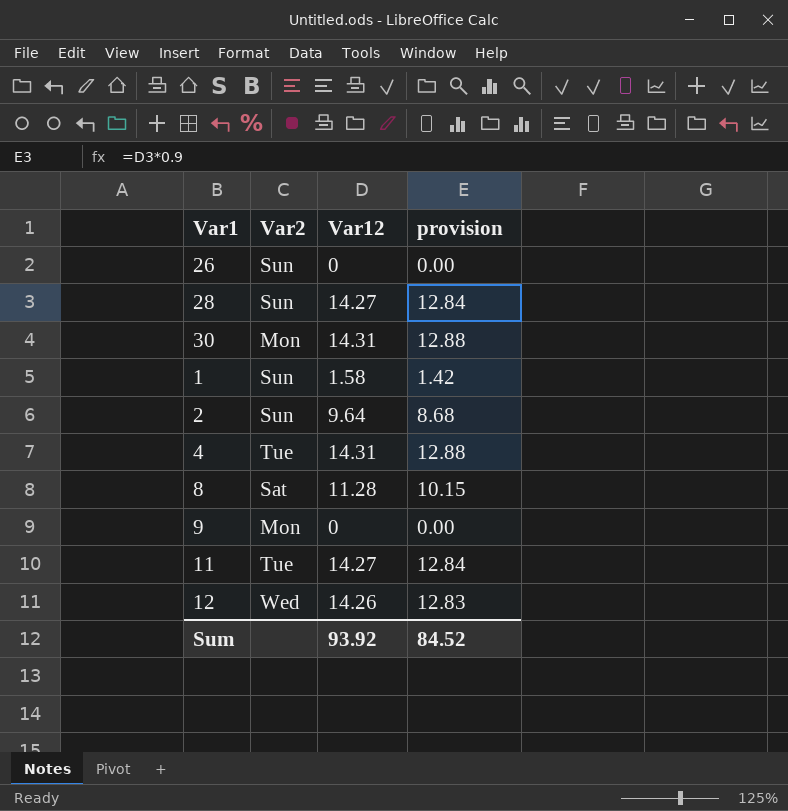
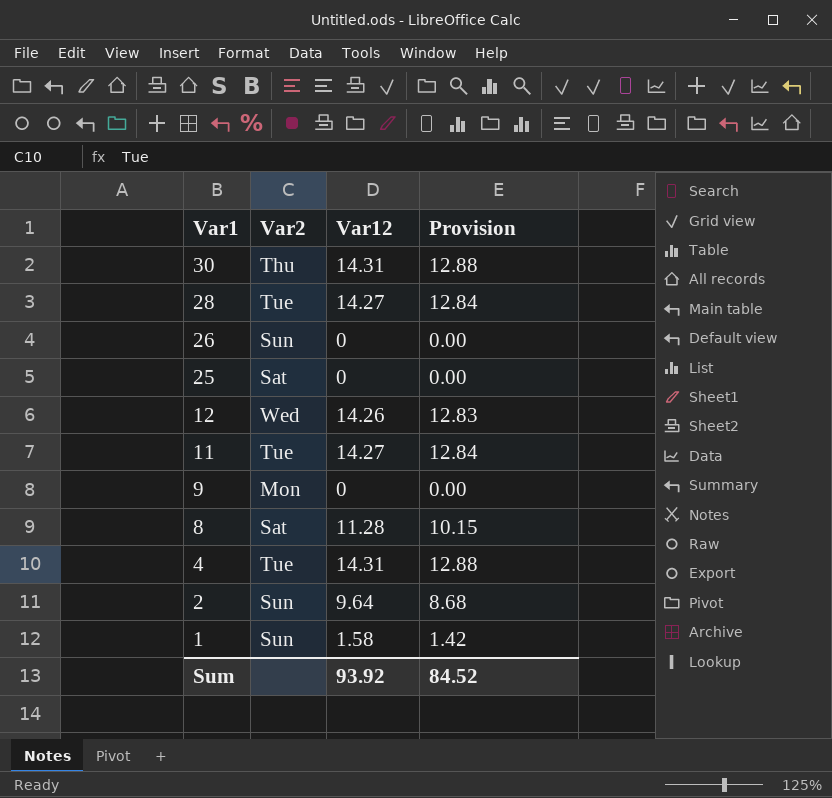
row order: none -> Var1 descending
column name: provision -> Provision
30 | Var2: Mon -> Thu
28 | Var2: Sun -> Tue
row 25: none -> Sat | 0 | 0.00

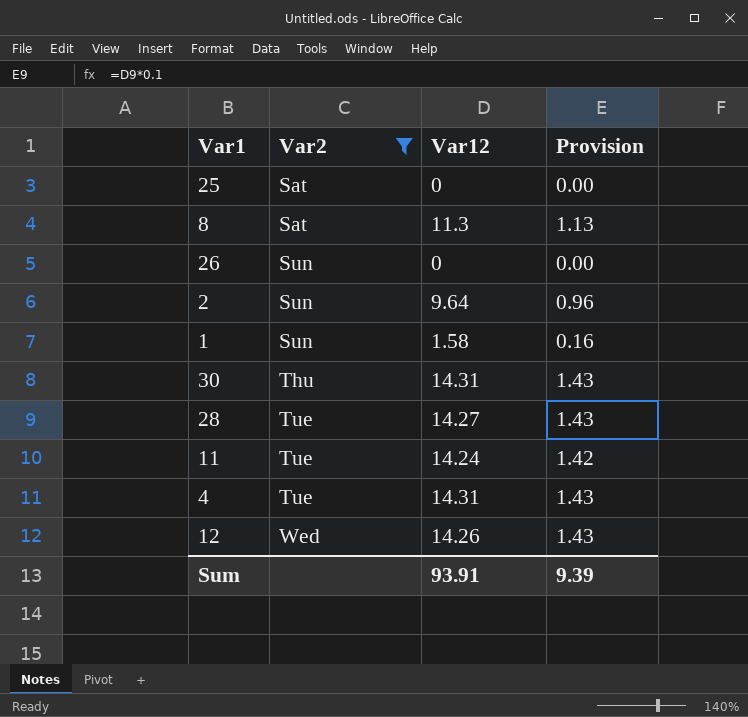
filter: none -> Var2 != Mon
row order: Var1 descending -> Var2 ascending
column Provision | formula: [Var12] * 0.9 -> [Var12] * 0.1
8 | Var12: 11.28 -> 11.3
11 | Var12: 14.27 -> 14.24
Sum | Var12: 93.92 -> 93.91
Sum | Provision: 84.52 -> 9.39

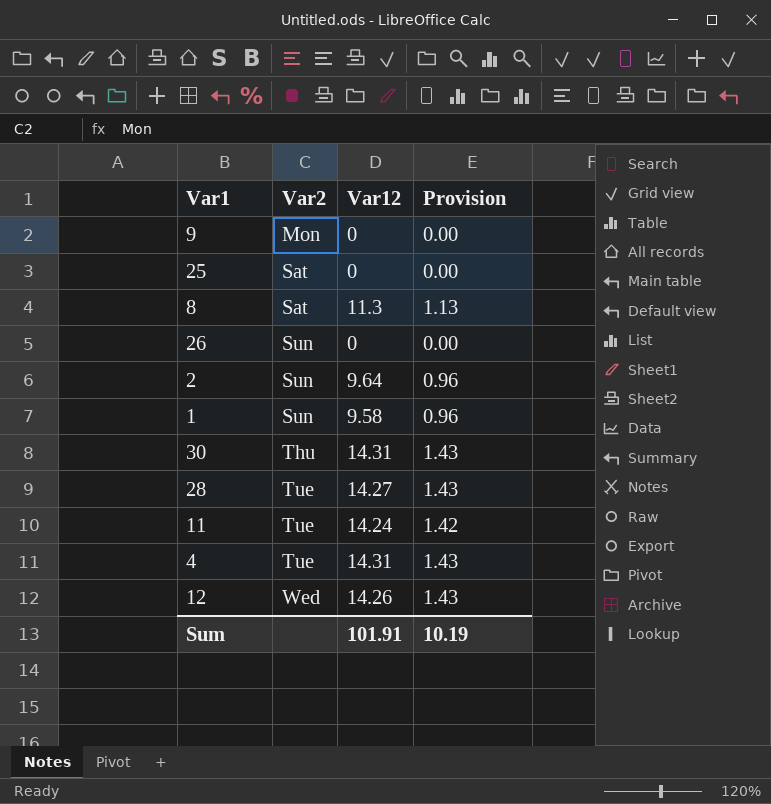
filter: Var2 != Mon -> none
1 | Var12: 1.58 -> 9.58
1 | Provision: 0.16 -> 0.96
Sum | Var12: 93.91 -> 101.91
Sum | Provision: 9.39 -> 10.19

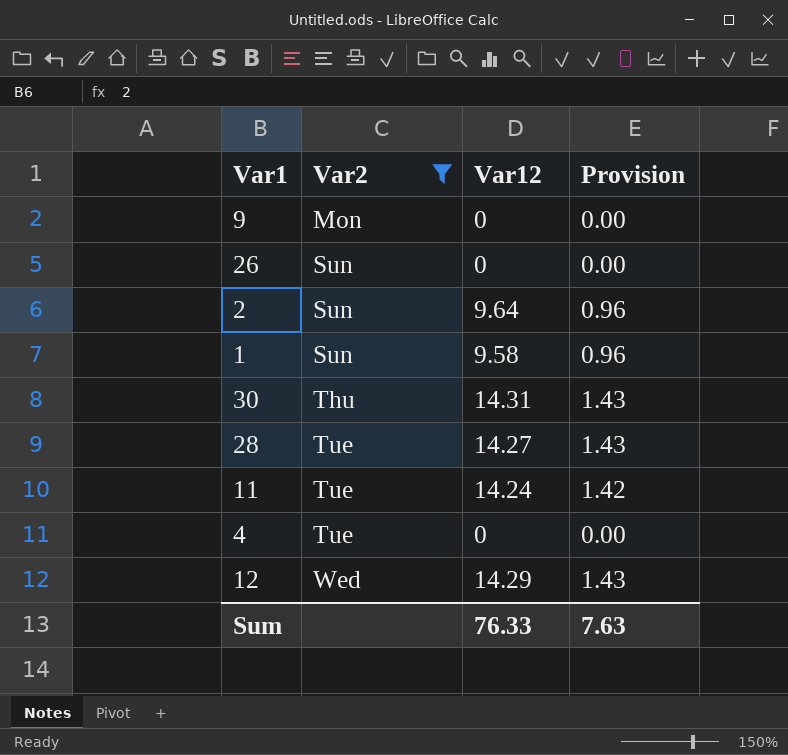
filter: none -> Var2 != Sat
4 | Var12: 14.31 -> 0
4 | Provision: 1.43 -> 0.00
12 | Var12: 14.26 -> 14.29
Sum | Var12: 101.91 -> 76.33
Sum | Provision: 10.19 -> 7.63

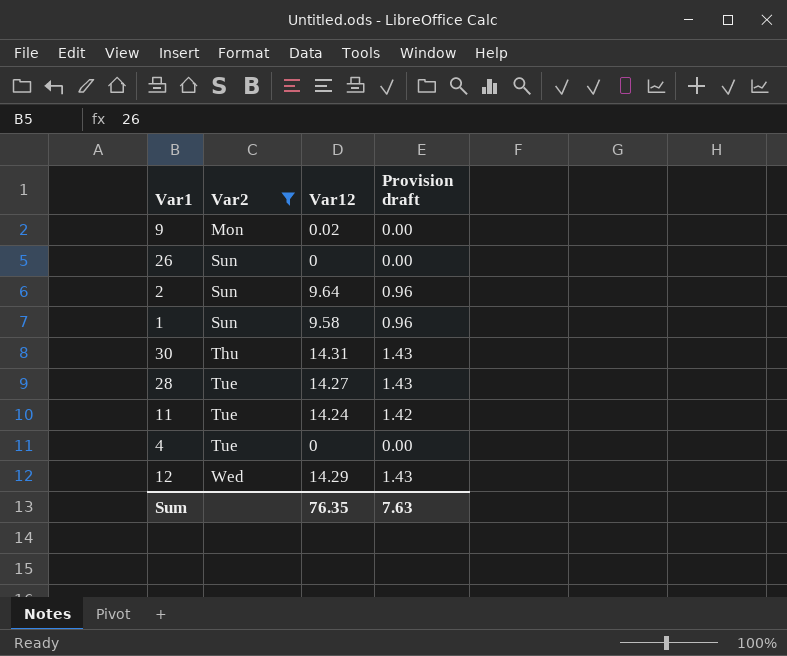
column name: Provision -> Provision draft
9 | Var12: 0 -> 0.02
Sum | Var12: 76.33 -> 76.35

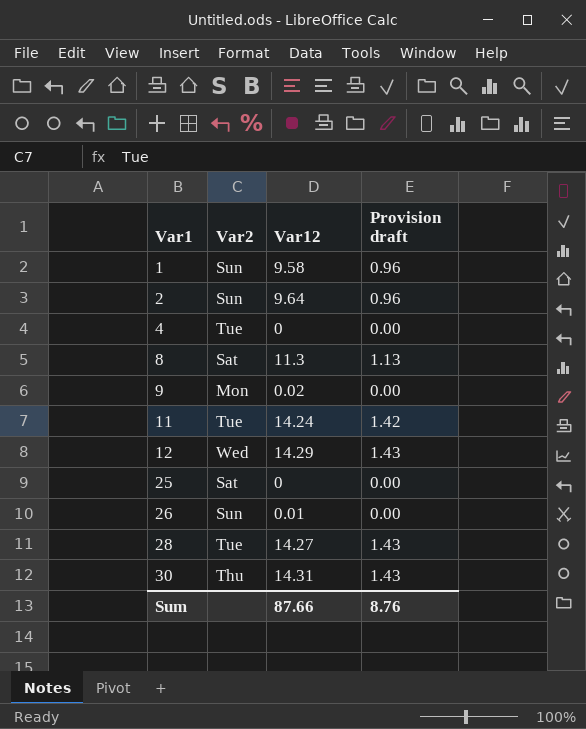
filter: Var2 != Sat -> none
row order: Var2 ascending -> Var1 ascending
26 | Var12: 0 -> 0.01
Sum | Var12: 76.35 -> 87.66
Sum | Provision draft: 7.63 -> 8.76

